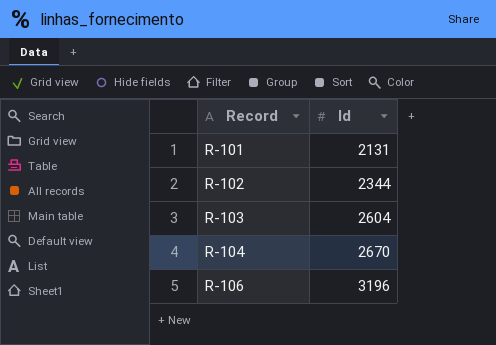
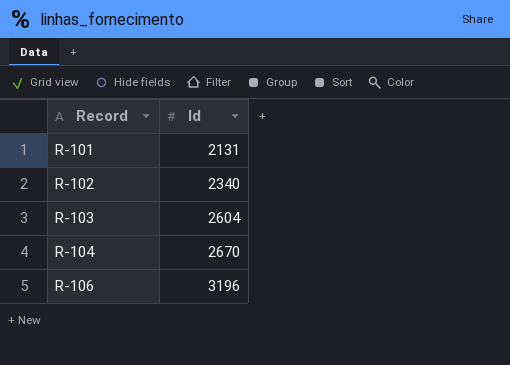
R-102 | Id: 2344 -> 2340

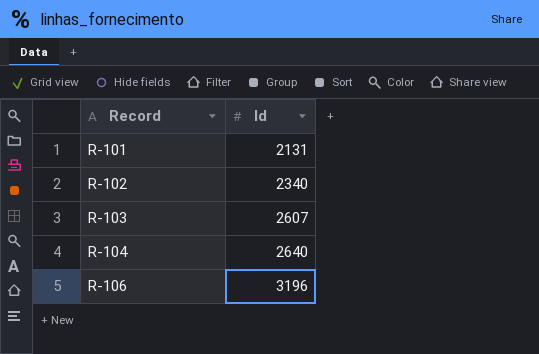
R-103 | Id: 2604 -> 2607
R-104 | Id: 2670 -> 2640

